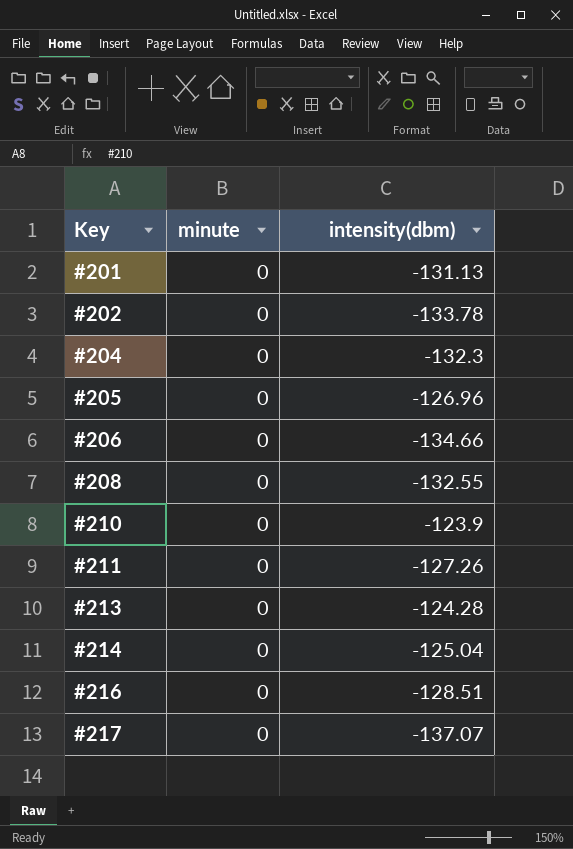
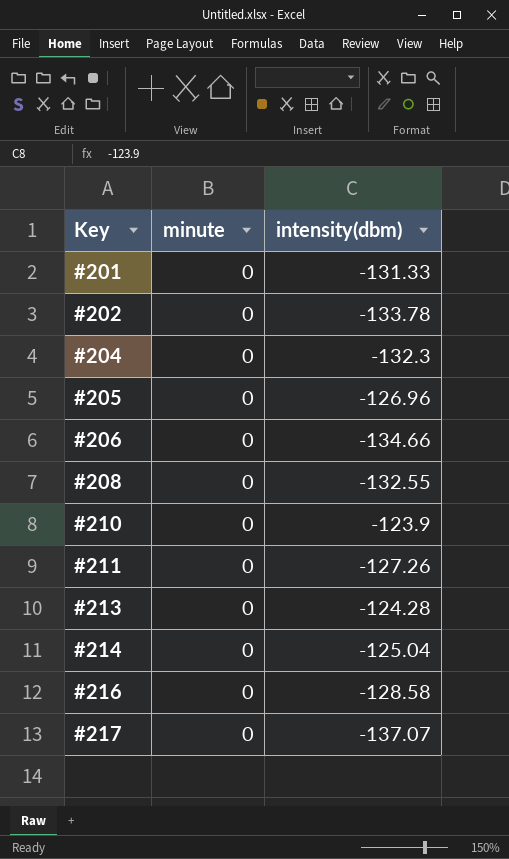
#201 | intensity(dbm): -131.13 -> -131.33
#216 | intensity(dbm): -128.51 -> -128.58

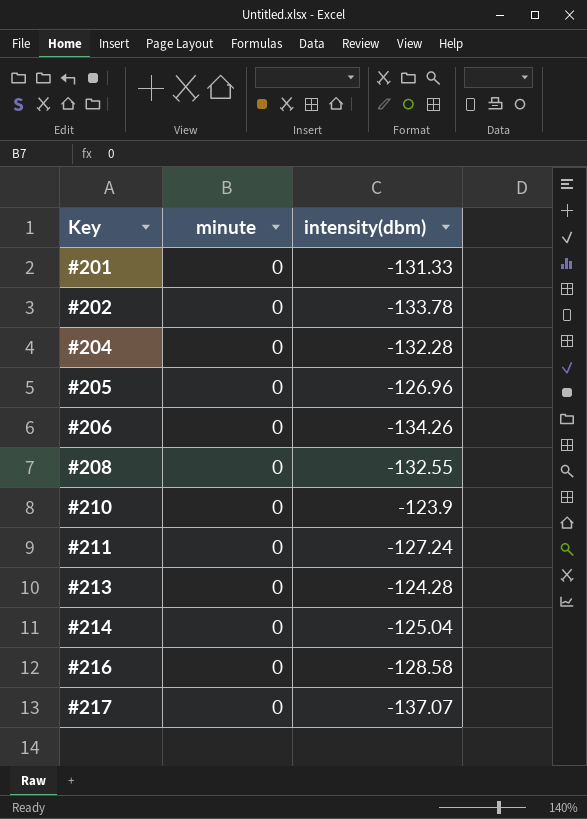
#204 | intensity(dbm): -132.3 -> -132.28
#206 | intensity(dbm): -134.66 -> -134.26
#211 | intensity(dbm): -127.26 -> -127.24

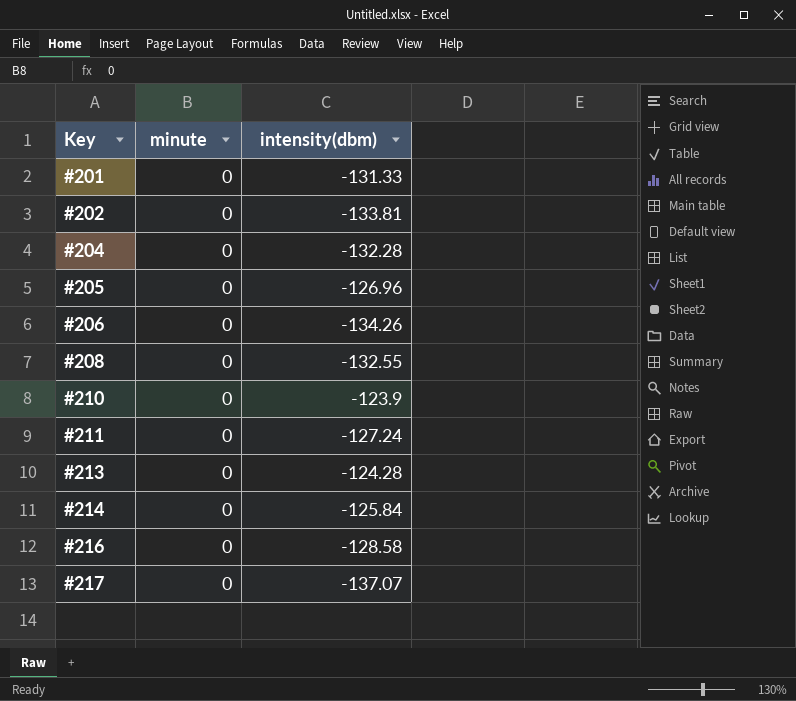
#202 | intensity(dbm): -133.78 -> -133.81
#214 | intensity(dbm): -125.04 -> -125.84

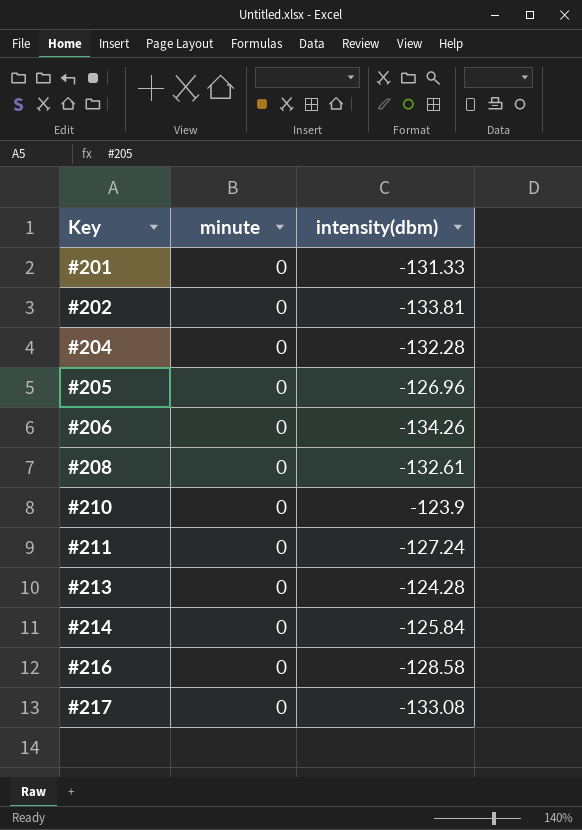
#208 | intensity(dbm): -132.55 -> -132.61
#217 | intensity(dbm): -137.07 -> -133.08

